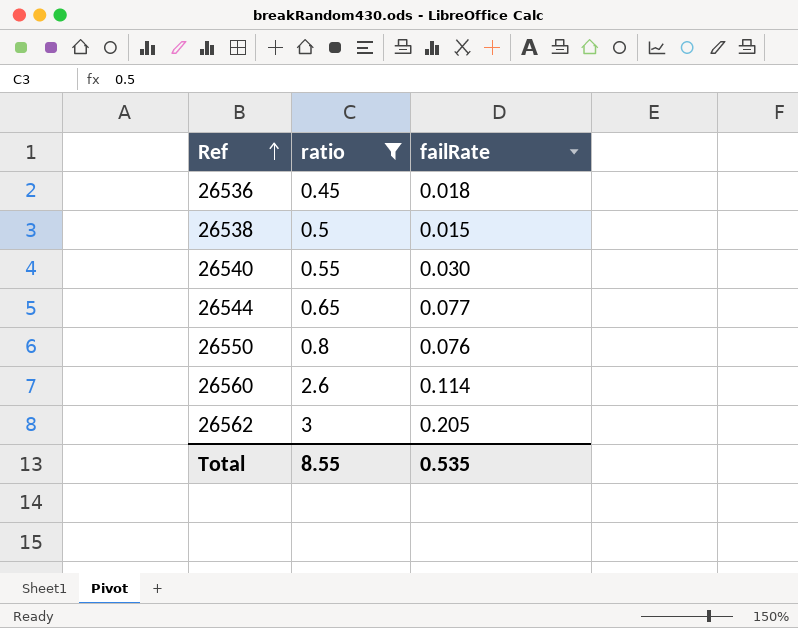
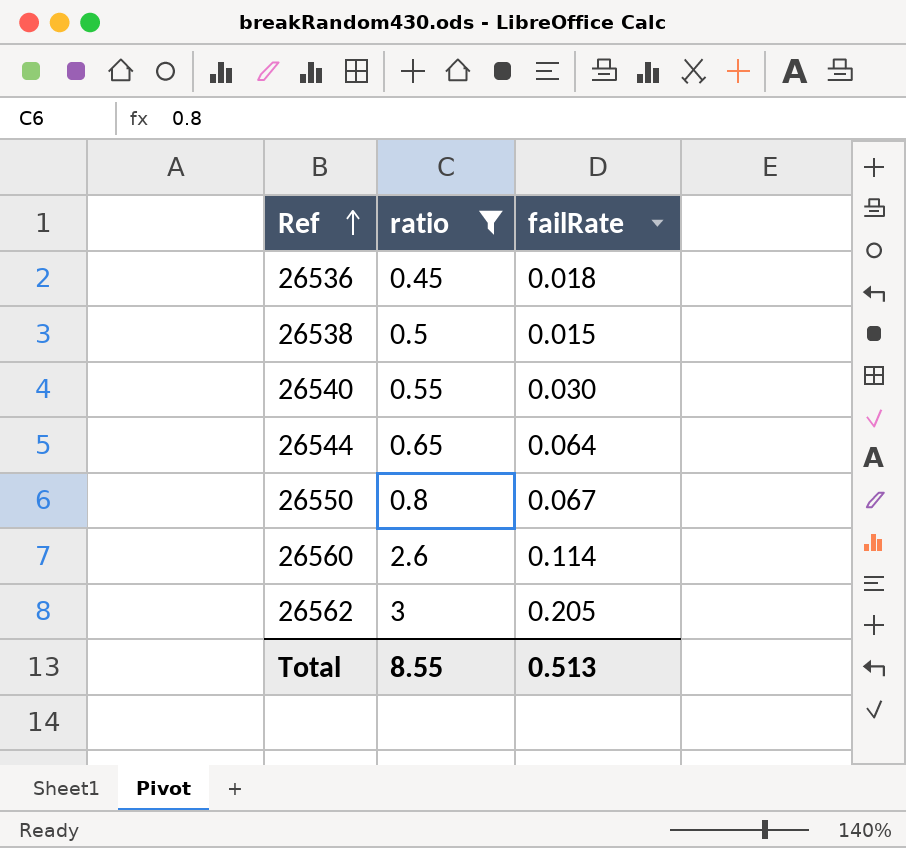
26544 | failRate: 0.077 -> 0.064
26550 | failRate: 0.076 -> 0.067
Total | failRate: 0.535 -> 0.513

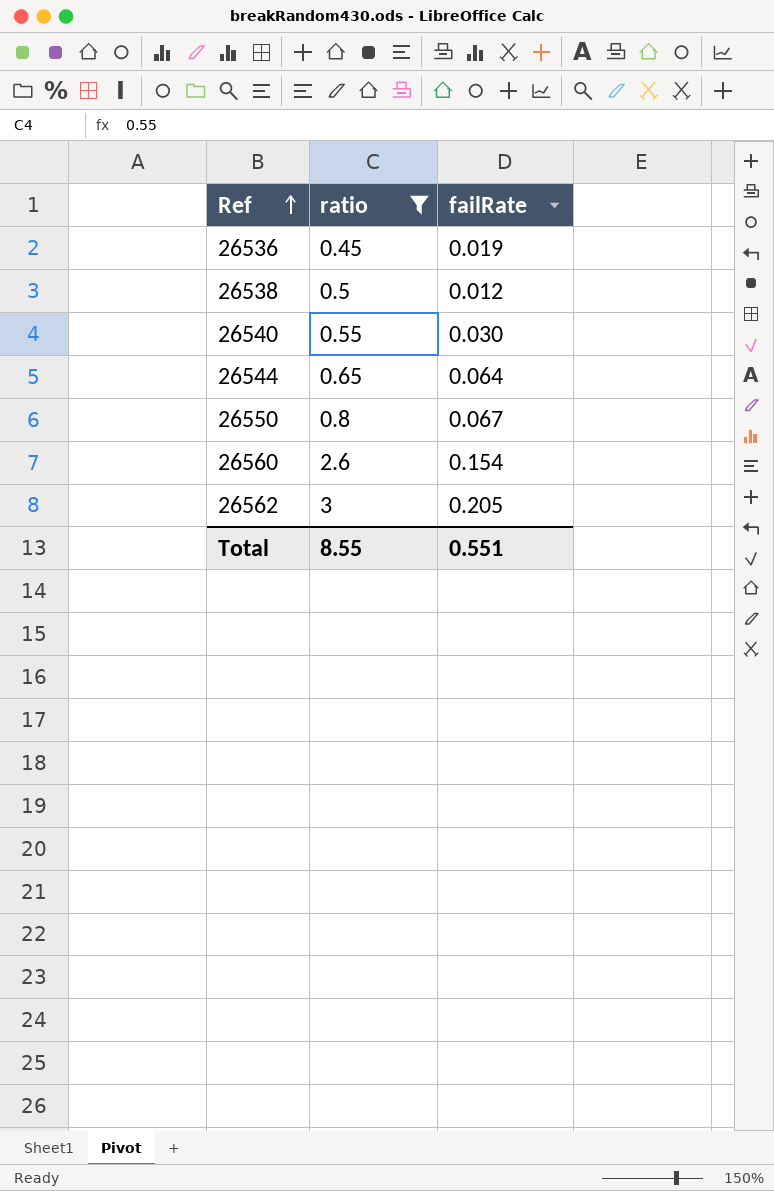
26536 | failRate: 0.018 -> 0.019
26538 | failRate: 0.015 -> 0.012
26560 | failRate: 0.114 -> 0.154
Total | failRate: 0.513 -> 0.551

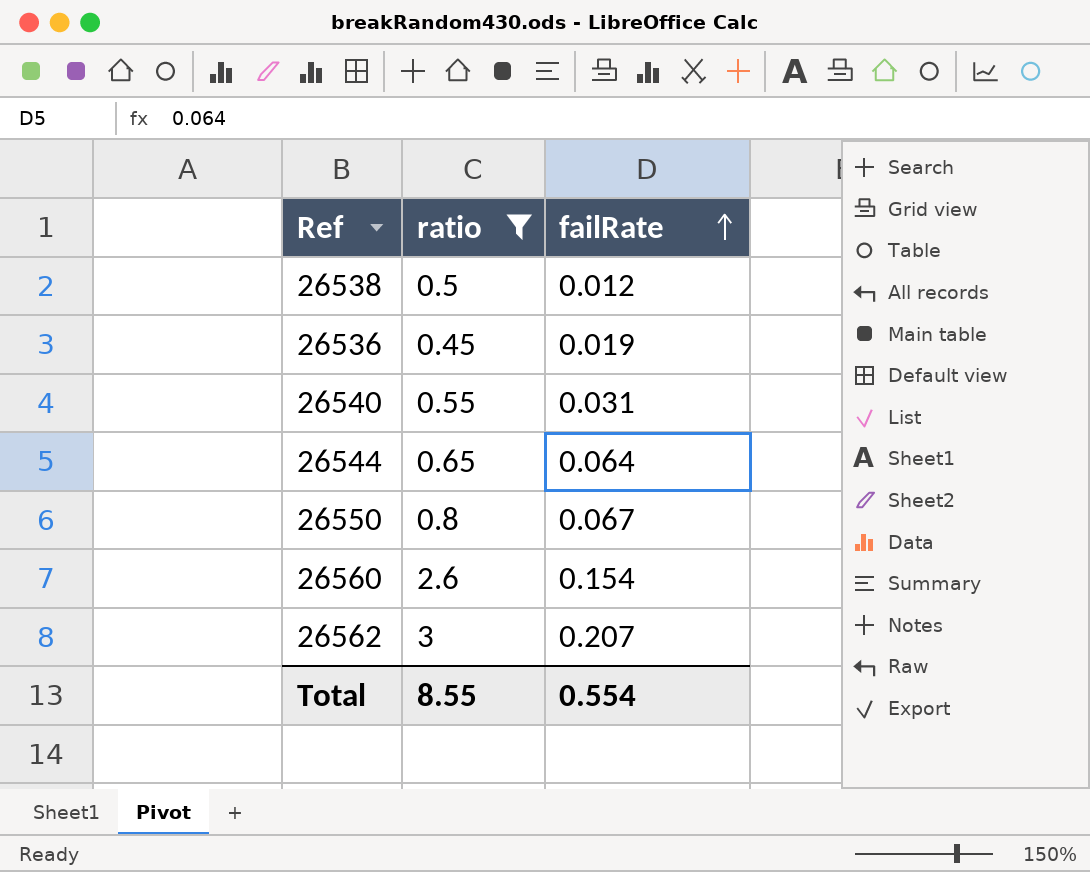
row order: Ref ascending -> failRate ascending
26540 | failRate: 0.030 -> 0.031
26562 | failRate: 0.205 -> 0.207
Total | failRate: 0.551 -> 0.554

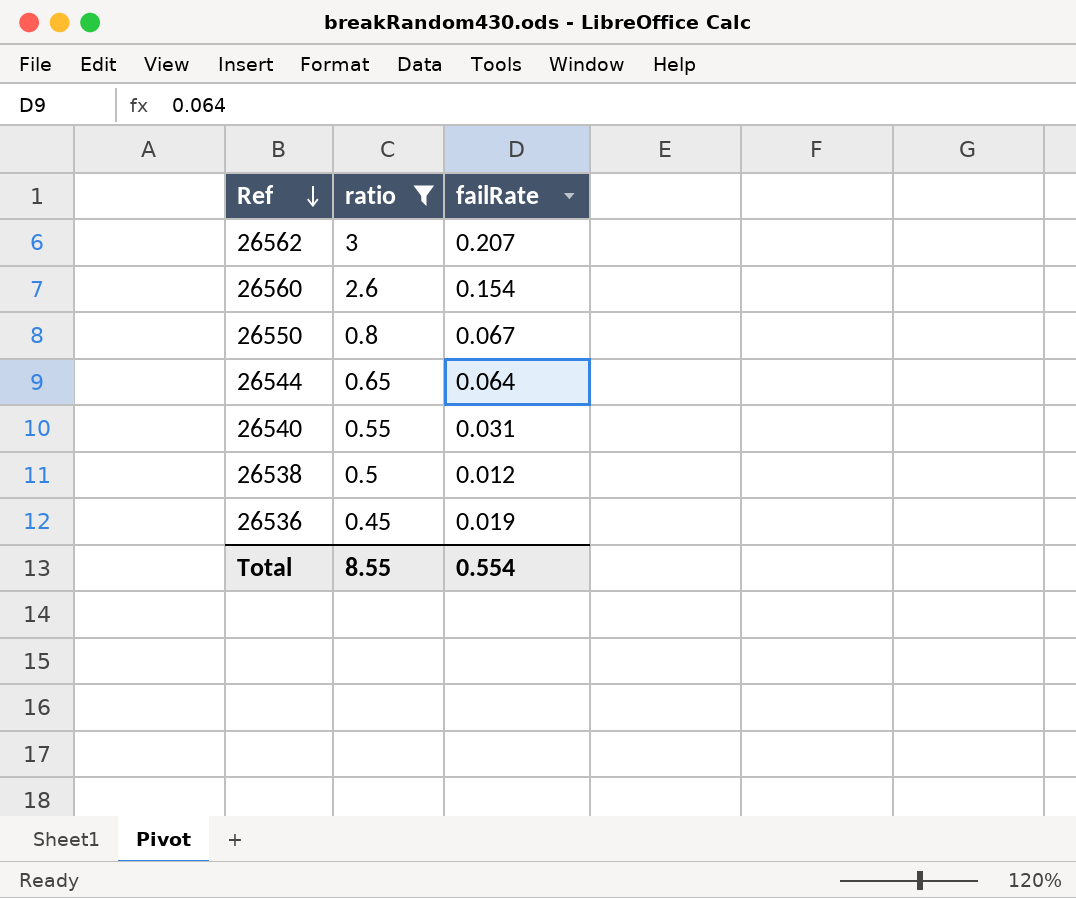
row order: failRate ascending -> Ref descending

